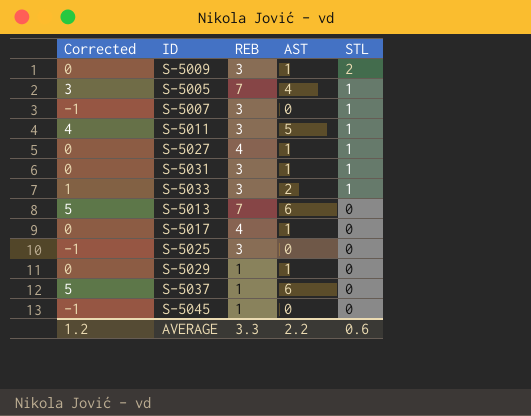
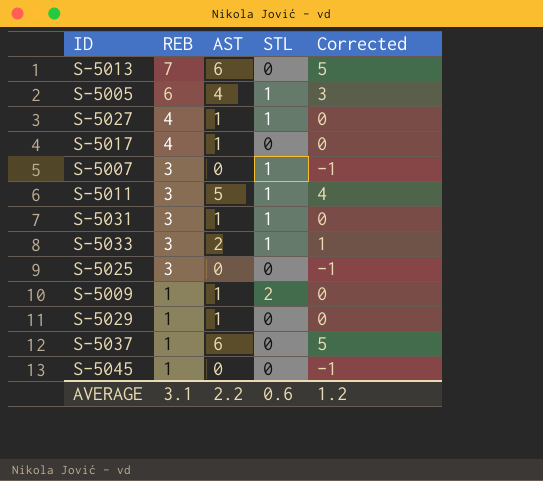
row order: STL descending -> REB descending
column Corrected | position: 1 -> 5
S-5005 | REB: 7 -> 6
S-5009 | REB: 3 -> 1
AVERAGE | REB: 3.3 -> 3.1

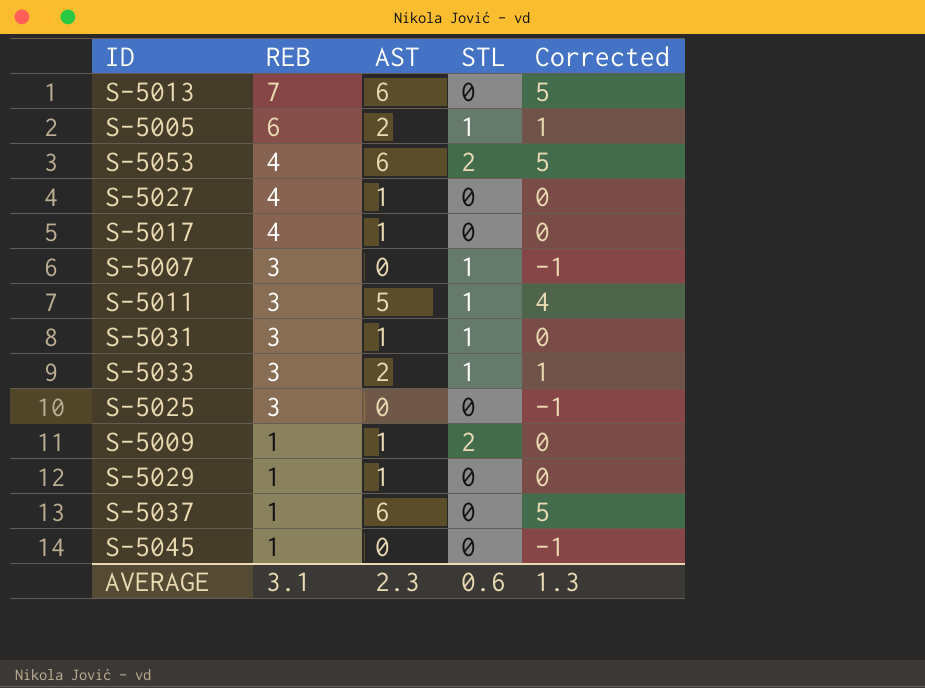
S-5005 | AST: 4 -> 2
S-5005 | Corrected: 3 -> 1
row S-5053: none -> 4 | 6 | 2 | 5
S-5027 | STL: 1 -> 0
AVERAGE | AST: 2.2 -> 2.3
AVERAGE | Corrected: 1.2 -> 1.3

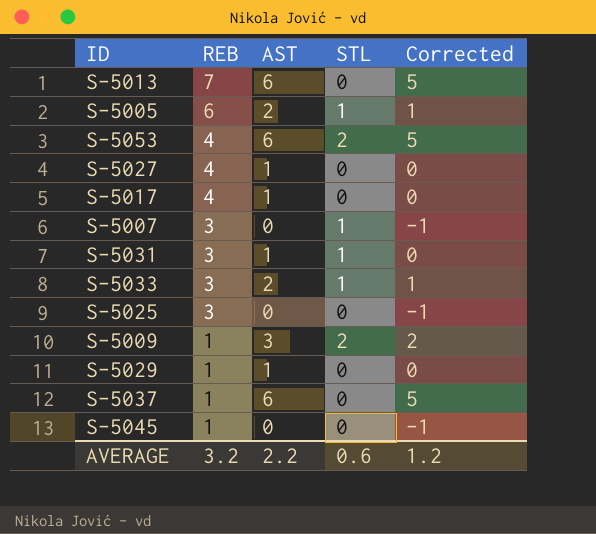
row S-5011: 3 | 5 | 1 | 4 -> none
S-5009 | AST: 1 -> 3
S-5009 | Corrected: 0 -> 2
AVERAGE | REB: 3.1 -> 3.2
AVERAGE | AST: 2.3 -> 2.2
AVERAGE | Corrected: 1.3 -> 1.2

